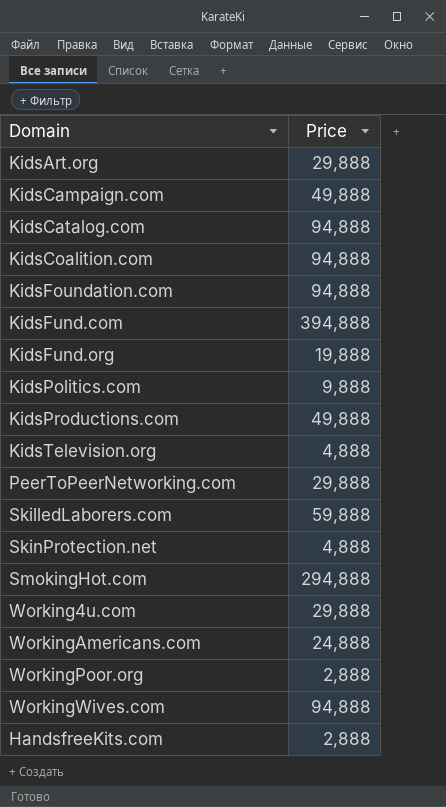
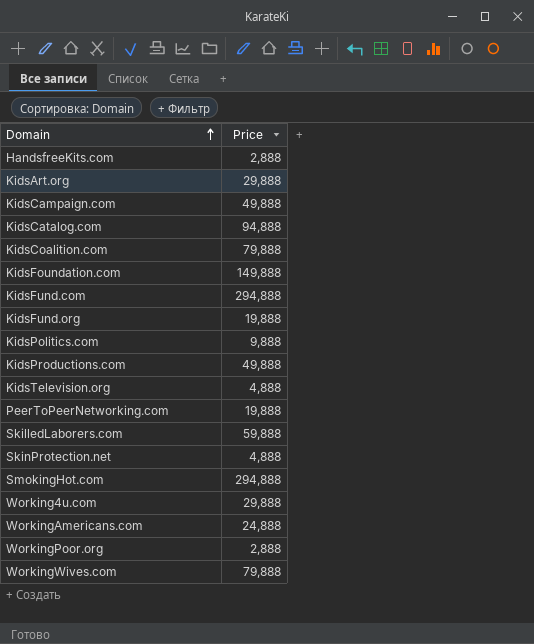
row order: none -> Domain ascending
KidsCoalition.com | Price: 94,888 -> 79,888
KidsFoundation.com | Price: 94,888 -> 149,888
KidsFund.com | Price: 394,888 -> 294,888
PeerToPeerNetworking.com | Price: 29,888 -> 19,888
WorkingWives.com | Price: 94,888 -> 79,888

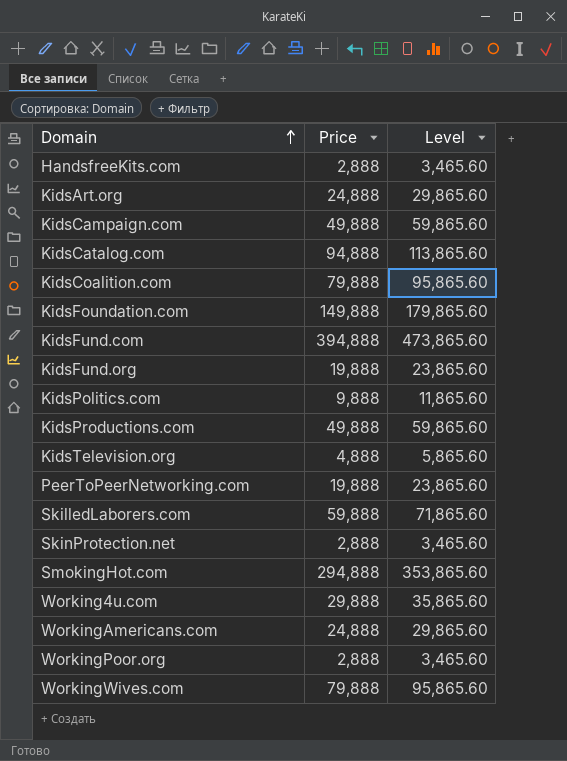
column Level | formula: none -> [Price] * 1.2
KidsArt.org | Price: 29,888 -> 24,888
KidsFund.com | Price: 294,888 -> 394,888
SkinProtection.net | Price: 4,888 -> 2,888

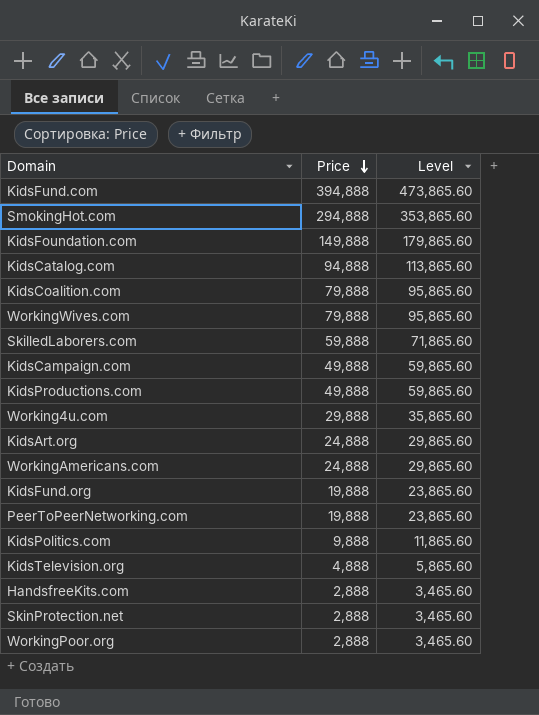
row order: Domain ascending -> Price descending

